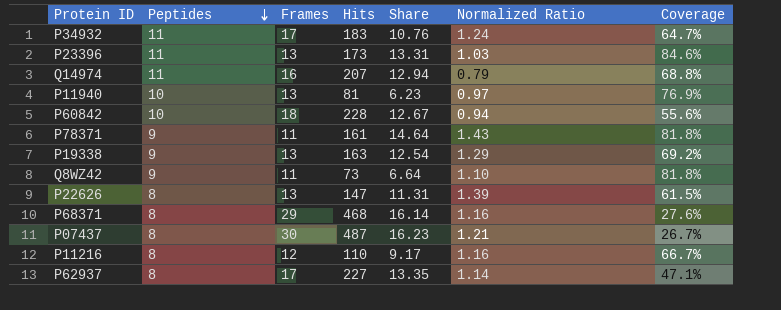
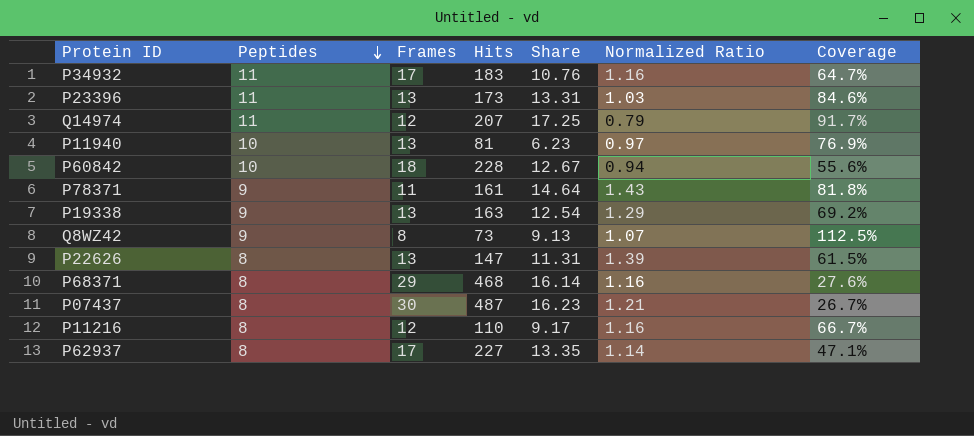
P34932 | Normalized Ratio: 1.24 -> 1.16
Q14974 | Frames: 16 -> 12
Q14974 | Share: 12.94 -> 17.25
Q14974 | Coverage: 68.8% -> 91.7%
Q8WZ42 | Frames: 11 -> 8
Q8WZ42 | Share: 6.64 -> 9.13
Q8WZ42 | Normalized Ratio: 1.10 -> 1.07
Q8WZ42 | Coverage: 81.8% -> 112.5%

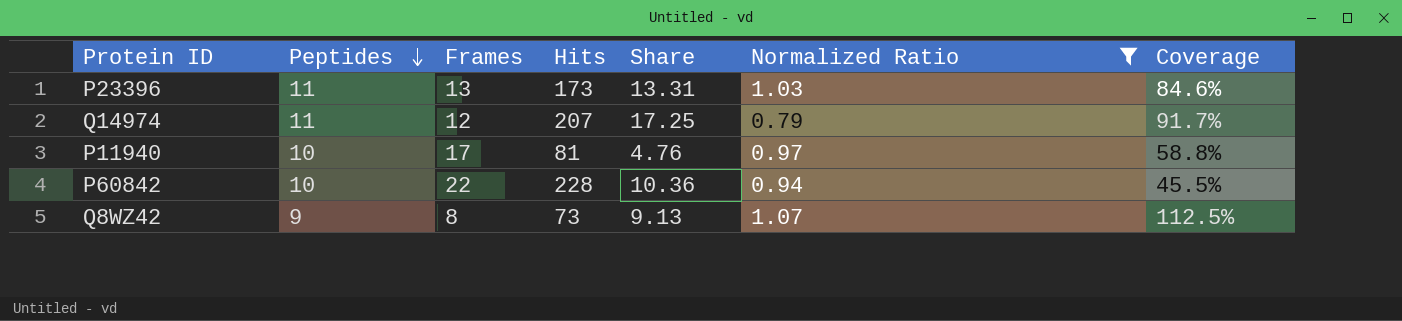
filter: none -> Normalized Ratio <= 1.07
P11940 | Frames: 13 -> 17
P11940 | Share: 6.23 -> 4.76
P11940 | Coverage: 76.9% -> 58.8%
P60842 | Frames: 18 -> 22
P60842 | Share: 12.67 -> 10.36
P60842 | Coverage: 55.6% -> 45.5%

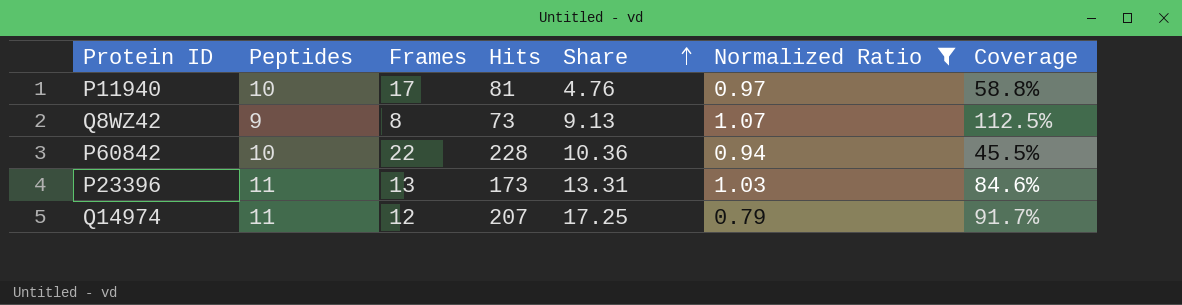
row order: Peptides descending -> Share ascending

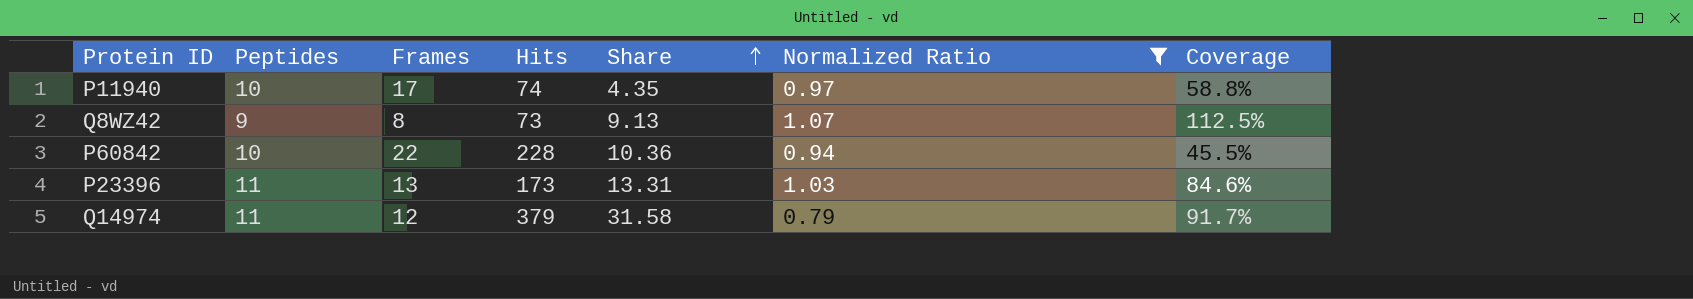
P11940 | Hits: 81 -> 74
P11940 | Share: 4.76 -> 4.35
Q14974 | Hits: 207 -> 379
Q14974 | Share: 17.25 -> 31.58

